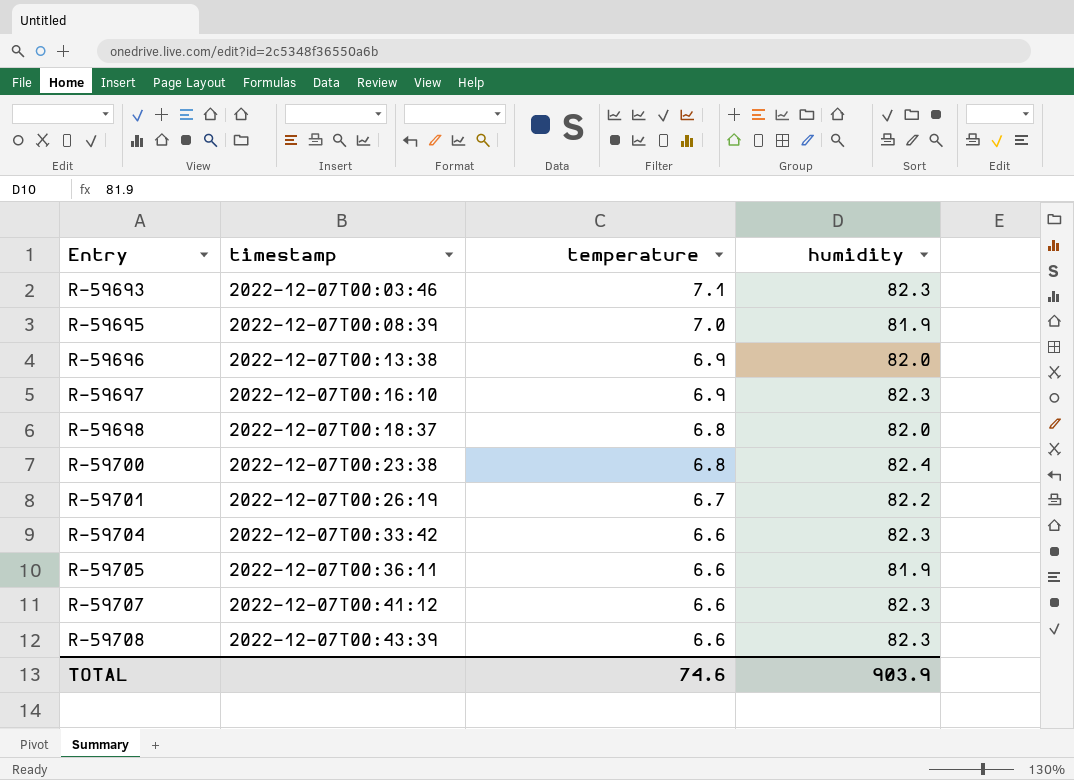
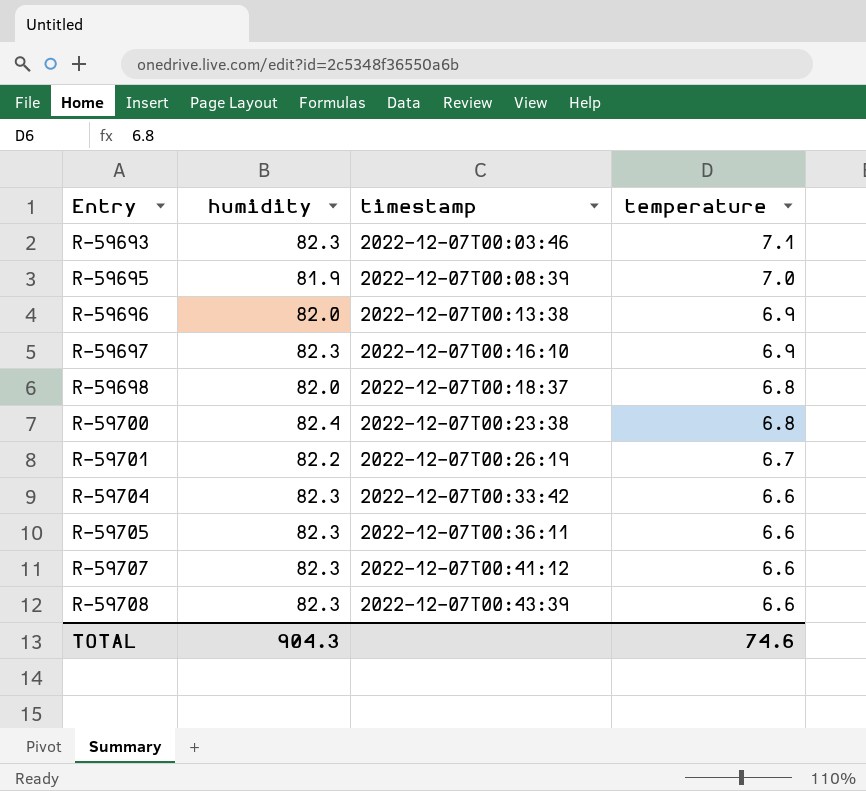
column humidity | position: 4 -> 2
R-59705 | humidity: 81.9 -> 82.3
TOTAL | humidity: 903.9 -> 904.3

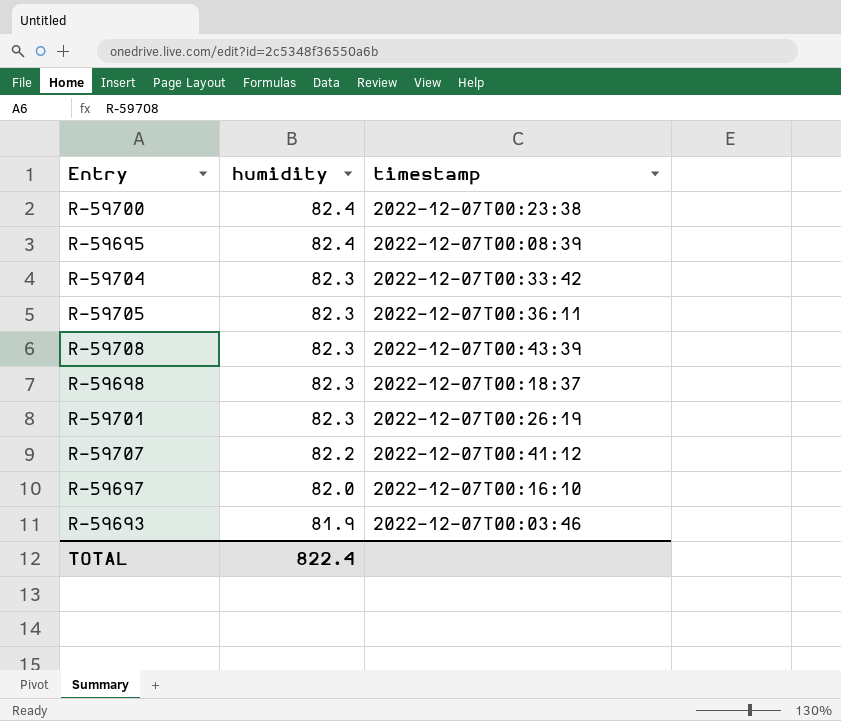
row order: Entry ascending -> humidity descending
column temperature | position: 4 -> none
row R-59696: 82.0 | 2022-12-07T00:13:38 | 6.9 -> none
R-59695 | humidity: 81.9 -> 82.4
R-59698 | humidity: 82.0 -> 82.3
R-59701 | humidity: 82.2 -> 82.3
R-59707 | humidity: 82.3 -> 82.2
R-59697 | humidity: 82.3 -> 82.0
R-59693 | humidity: 82.3 -> 81.9
TOTAL | humidity: 904.3 -> 822.4

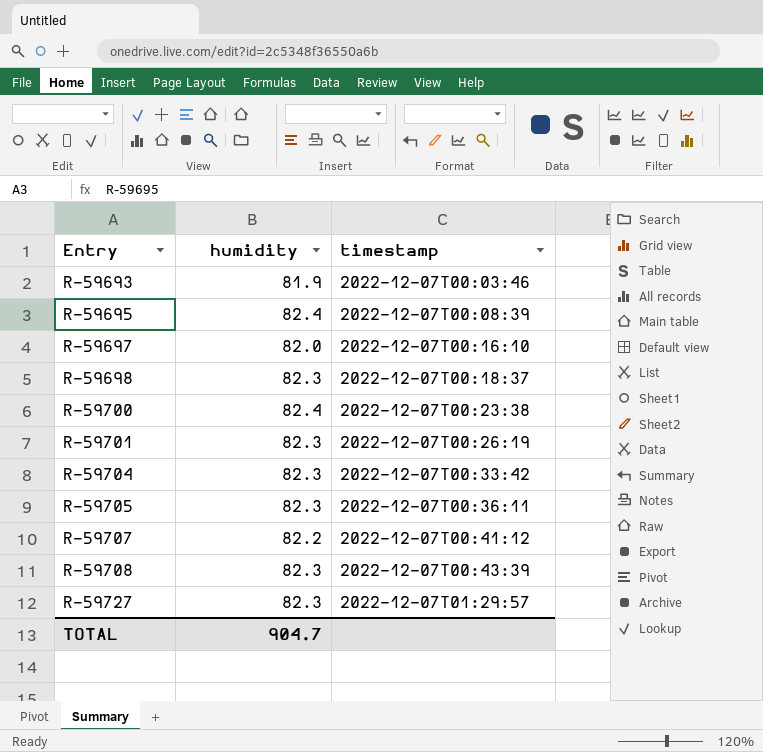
row order: humidity descending -> Entry ascending
row R-59727: none -> 82.3 | 2022-12-07T01:29:57
TOTAL | humidity: 822.4 -> 904.7

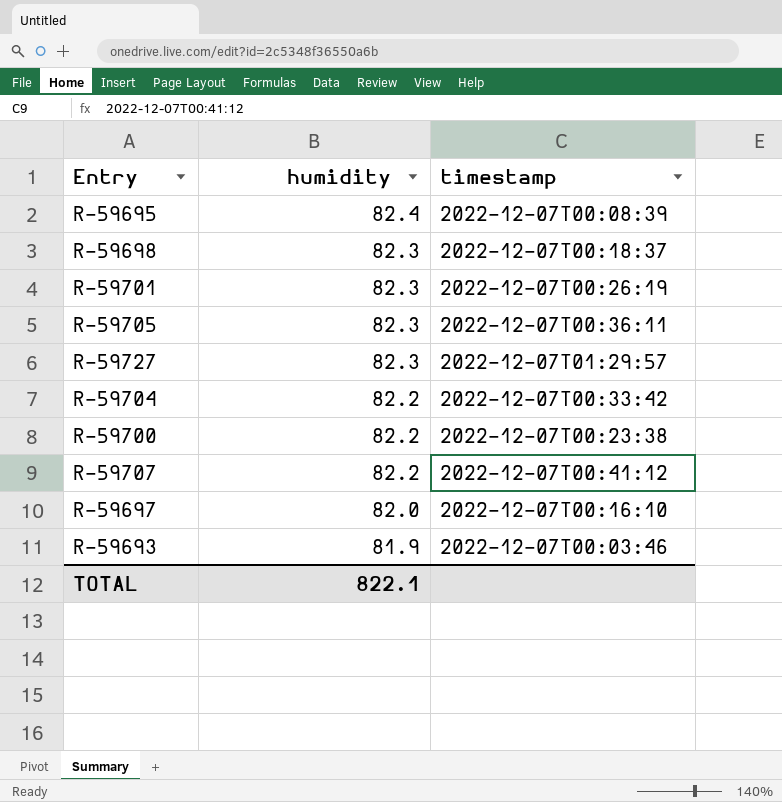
row order: Entry ascending -> humidity descending
row R-59708: 82.3 | 2022-12-07T00:43:39 -> none
R-59704 | humidity: 82.3 -> 82.2
R-59700 | humidity: 82.4 -> 82.2
TOTAL | humidity: 904.7 -> 822.1

